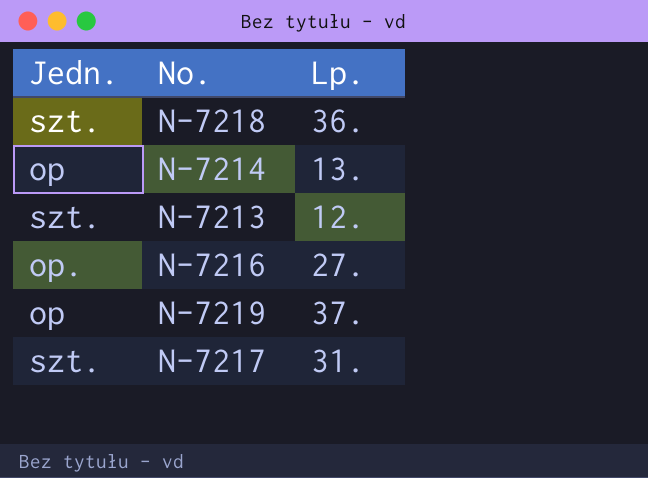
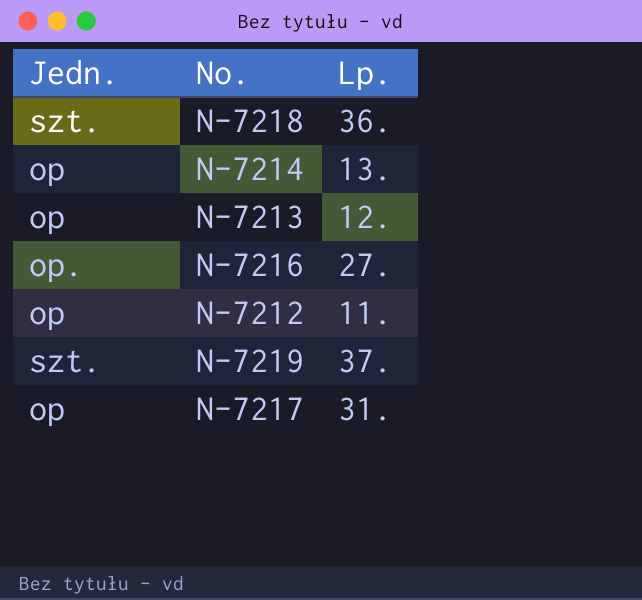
N-7213 | Jedn.: szt. -> op
row N-7212: none -> op | 11.
N-7219 | Jedn.: op -> szt.
N-7217 | Jedn.: szt. -> op

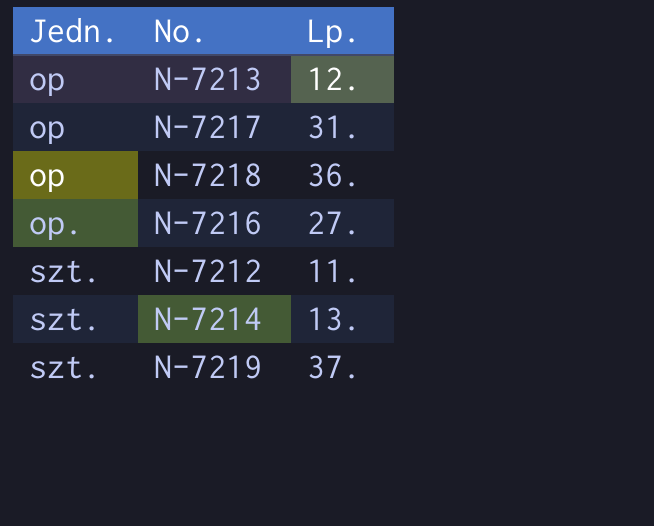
row order: none -> Jedn. ascending
N-7218 | Jedn.: szt. -> op
N-7212 | Jedn.: op -> szt.
N-7214 | Jedn.: op -> szt.

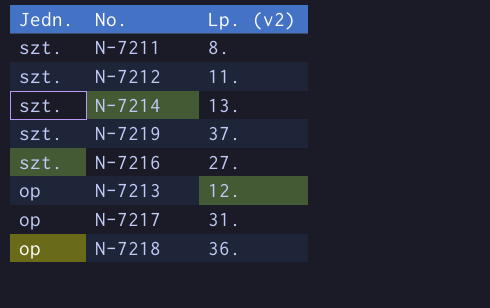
row order: Jedn. ascending -> Jedn. descending
column name: Lp. -> Lp. (v2)
row N-7211: none -> szt. | 8.
N-7216 | Jedn.: op. -> szt.

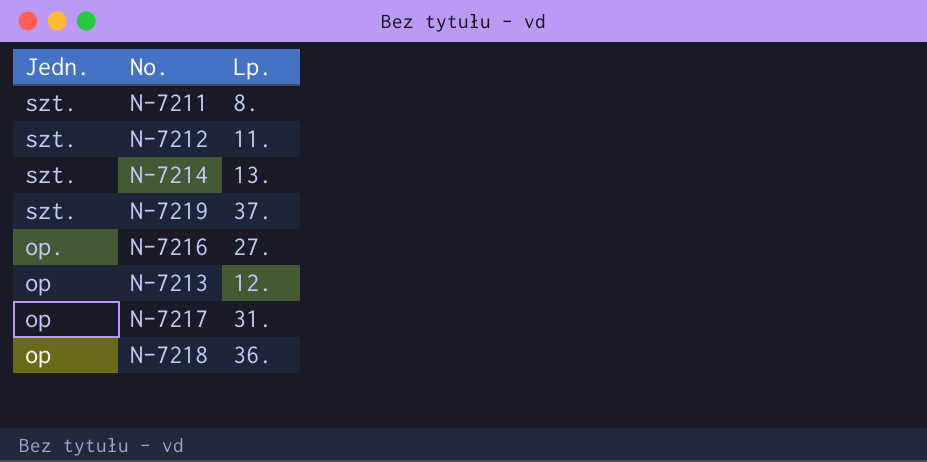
column name: Lp. (v2) -> Lp.
N-7216 | Jedn.: szt. -> op.

